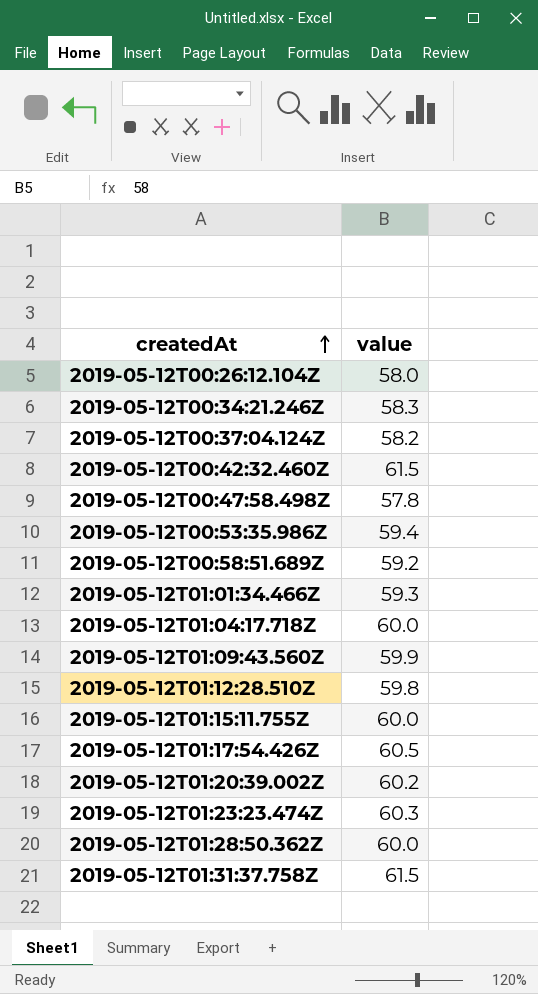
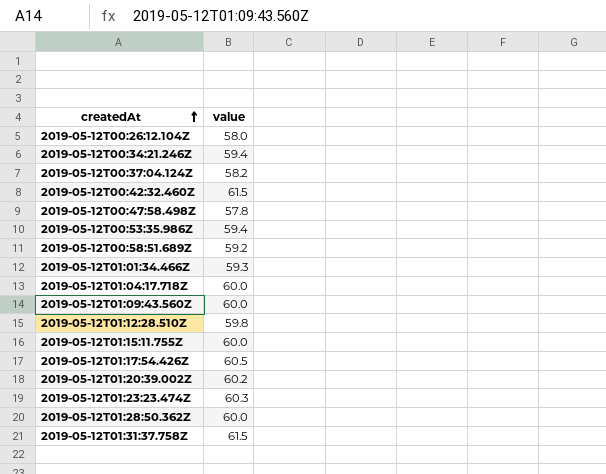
2019-05-12T00:34:21.246Z | value: 58.3 -> 59.4
2019-05-12T01:09:43.560Z | value: 59.9 -> 60.0

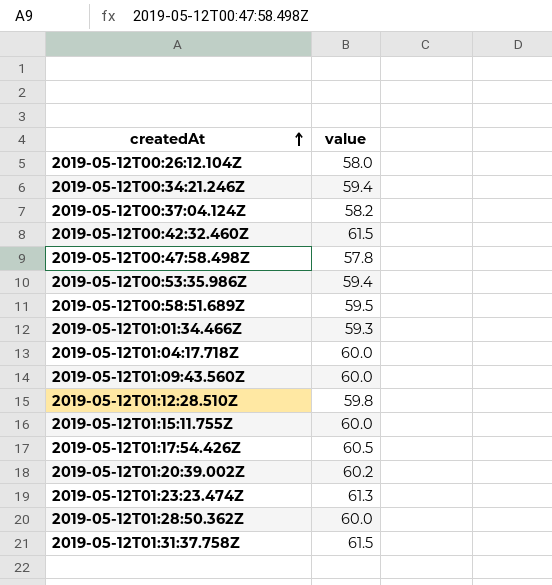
2019-05-12T00:58:51.689Z | value: 59.2 -> 59.5
2019-05-12T01:23:23.474Z | value: 60.3 -> 61.3

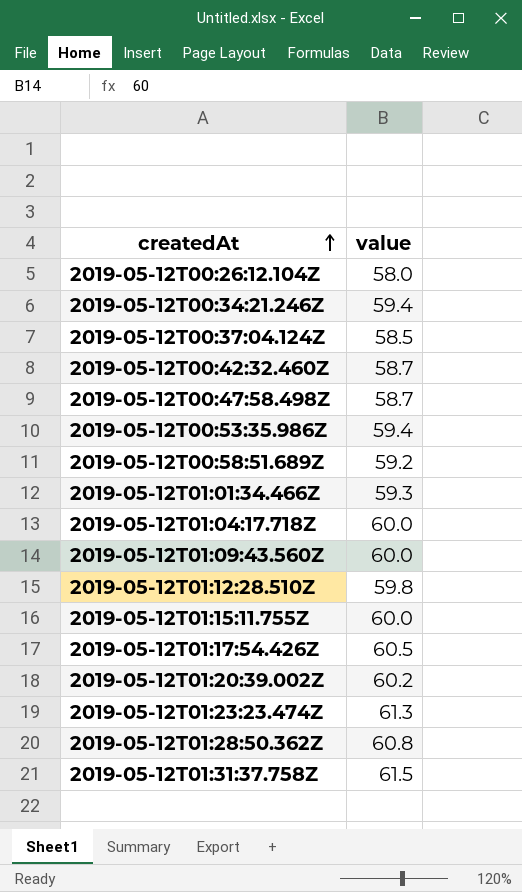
2019-05-12T00:37:04.124Z | value: 58.2 -> 58.5
2019-05-12T00:42:32.460Z | value: 61.5 -> 58.7
2019-05-12T00:47:58.498Z | value: 57.8 -> 58.7
2019-05-12T00:58:51.689Z | value: 59.5 -> 59.2
2019-05-12T01:28:50.362Z | value: 60.0 -> 60.8

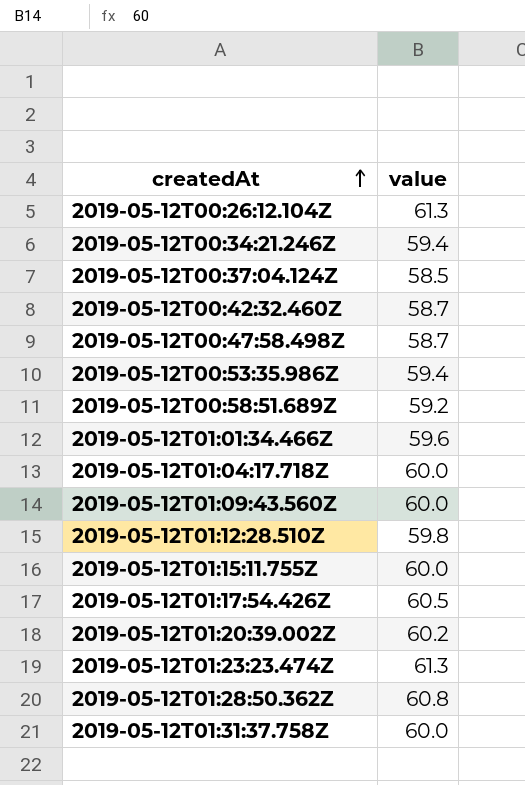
2019-05-12T00:26:12.104Z | value: 58.0 -> 61.3
2019-05-12T01:01:34.466Z | value: 59.3 -> 59.6
2019-05-12T01:31:37.758Z | value: 61.5 -> 60.0

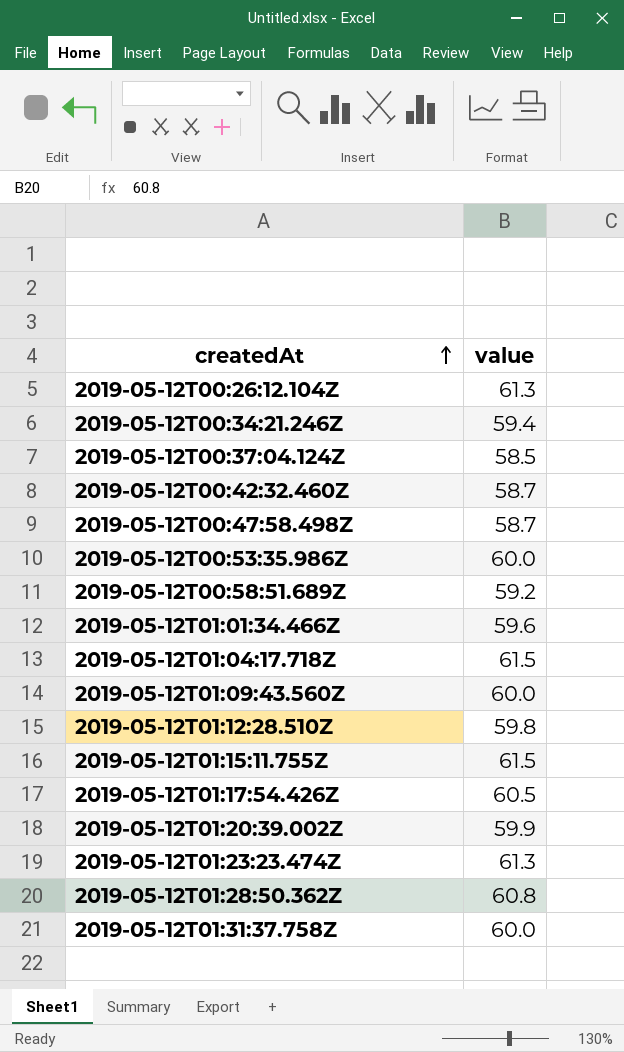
2019-05-12T00:53:35.986Z | value: 59.4 -> 60.0
2019-05-12T01:04:17.718Z | value: 60.0 -> 61.5
2019-05-12T01:15:11.755Z | value: 60.0 -> 61.5
2019-05-12T01:20:39.002Z | value: 60.2 -> 59.9

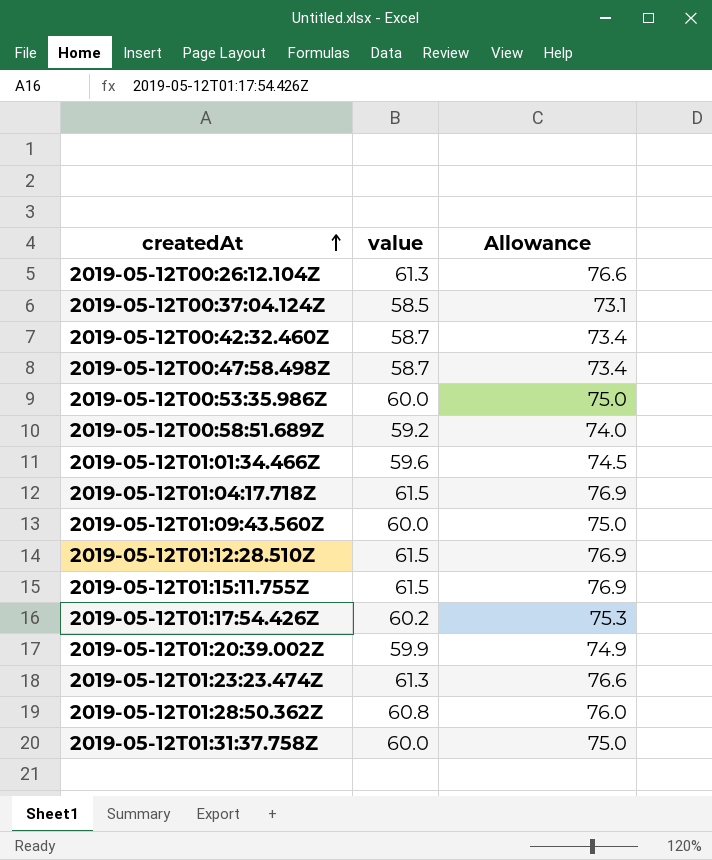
column Allowance | formula: none -> [value] * 1.25
row 2019-05-12T00:34:21.246Z: 59.4 -> none
2019-05-12T01:12:28.510Z | value: 59.8 -> 61.5
2019-05-12T01:17:54.426Z | value: 60.5 -> 60.2

